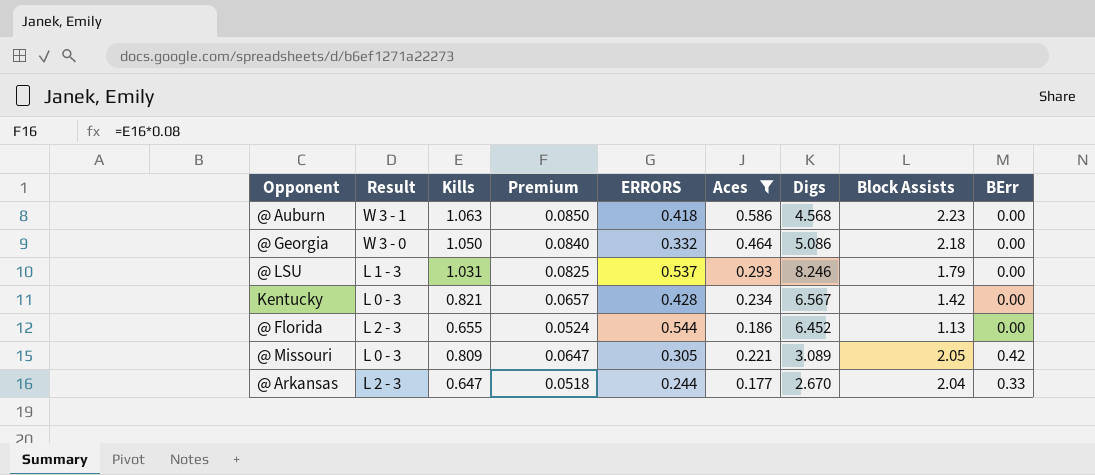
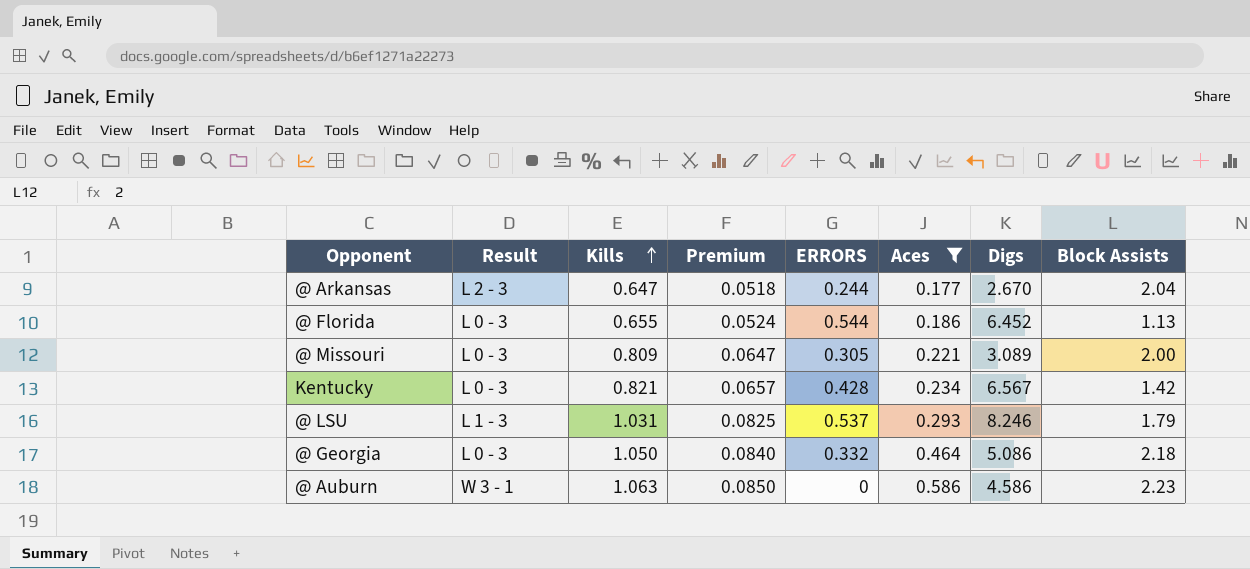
row order: none -> Kills ascending
column BErr | position: 9 -> none
@ Florida | Result: L 2 - 3 -> L 0 - 3
@ Missouri | Block Assists: 2.05 -> 2.00
@ Georgia | Result: W 3 - 0 -> L 0 - 3
@ Auburn | ERRORS: 0.418 -> 0
@ Auburn | Digs: 4.568 -> 4.586

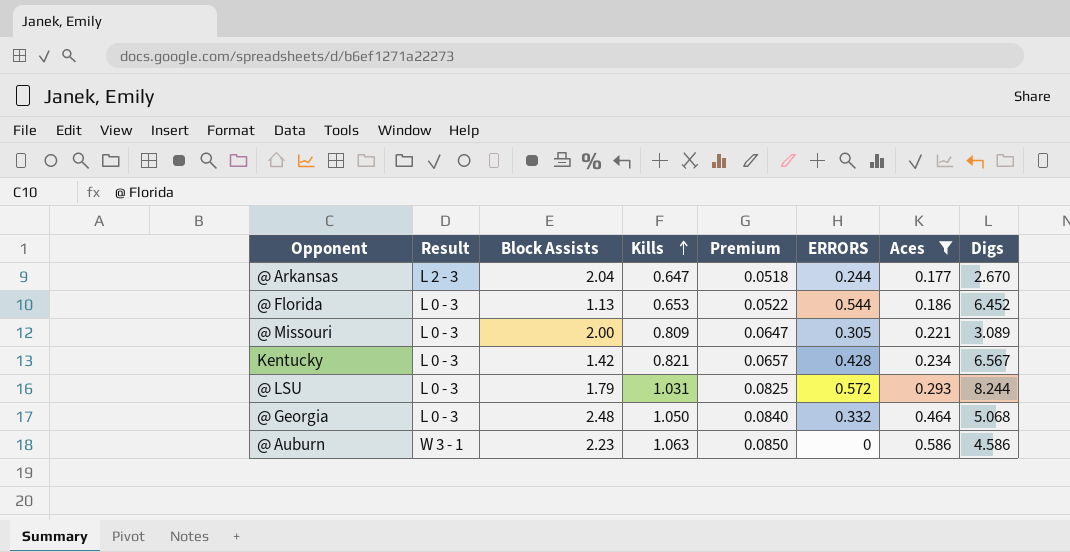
column Block Assists | position: 8 -> 3
@ Florida | Kills: 0.655 -> 0.653
@ Florida | Premium: 0.0524 -> 0.0522
@ LSU | Result: L 1 - 3 -> L 0 - 3
@ LSU | ERRORS: 0.537 -> 0.572
@ LSU | Digs: 8.246 -> 8.244
@ Georgia | Block Assists: 2.18 -> 2.48
@ Georgia | Digs: 5.086 -> 5.068

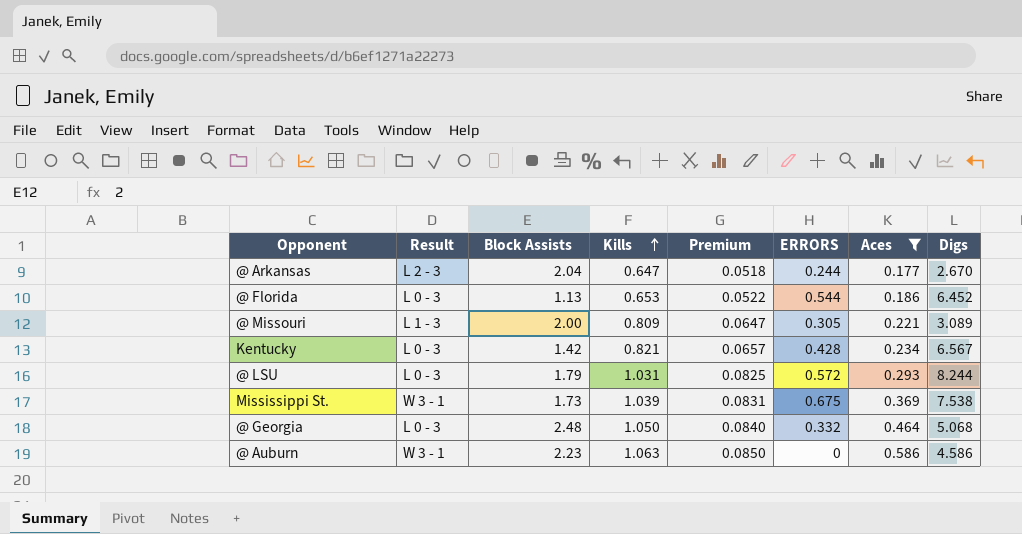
@ Missouri | Result: L 0 - 3 -> L 1 - 3
row Mississippi St.: none -> W 3 - 1 | 1.73 | 1.039 | 0.0831 | 0.675 | 0.369 | 7.538

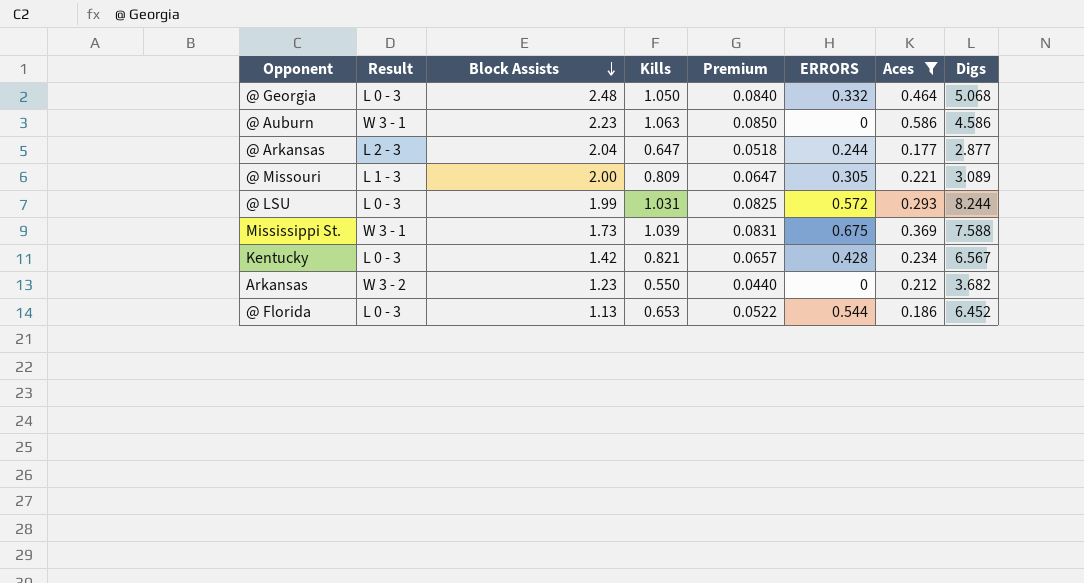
row order: Kills ascending -> Block Assists descending
@ Arkansas | Digs: 2.670 -> 2.877
@ LSU | Block Assists: 1.79 -> 1.99
Mississippi St. | Digs: 7.538 -> 7.588
row Arkansas: none -> W 3 - 2 | 1.23 | 0.550 | 0.0440 | 0 | 0.212 | 3.682

